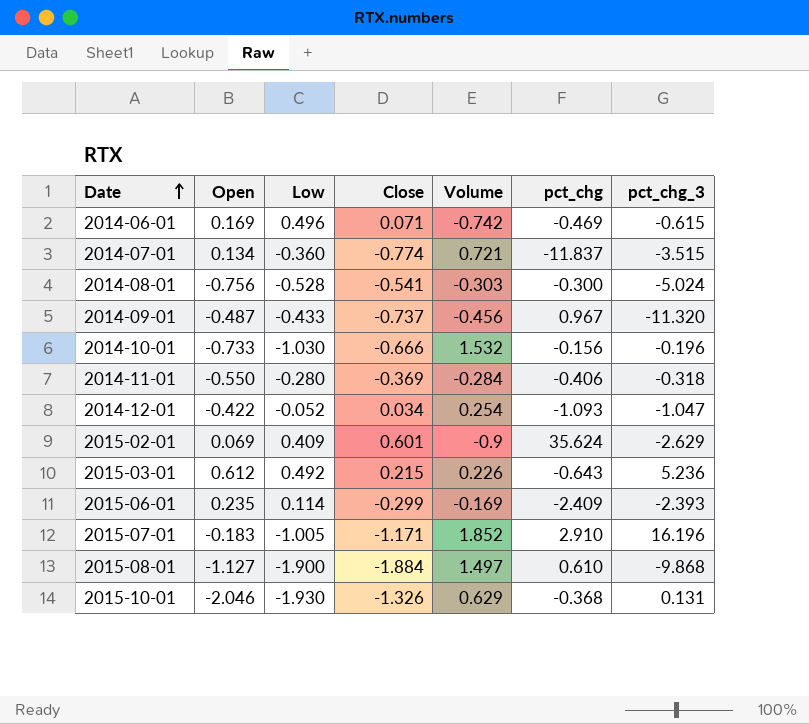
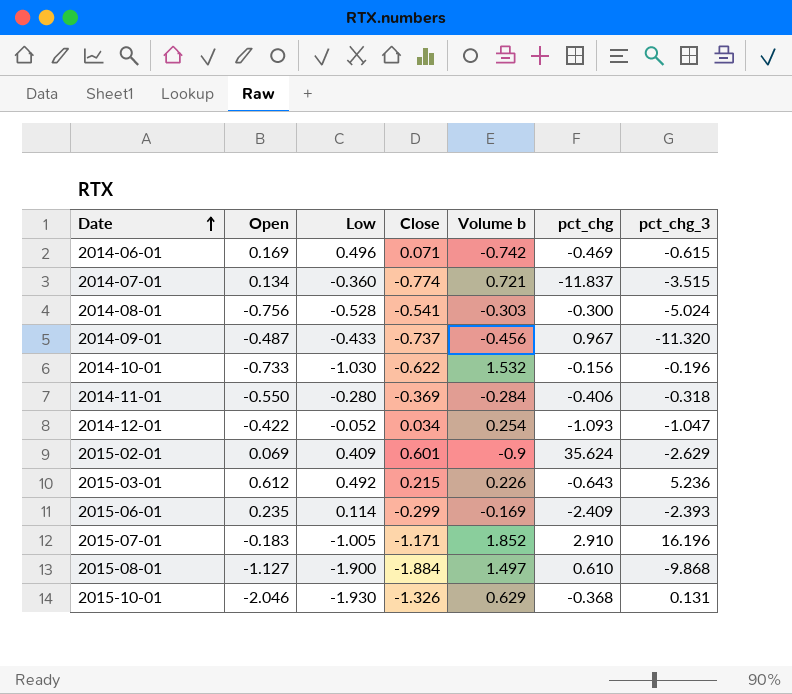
column name: Volume -> Volume b
2014-10-01 | Close: -0.666 -> -0.622

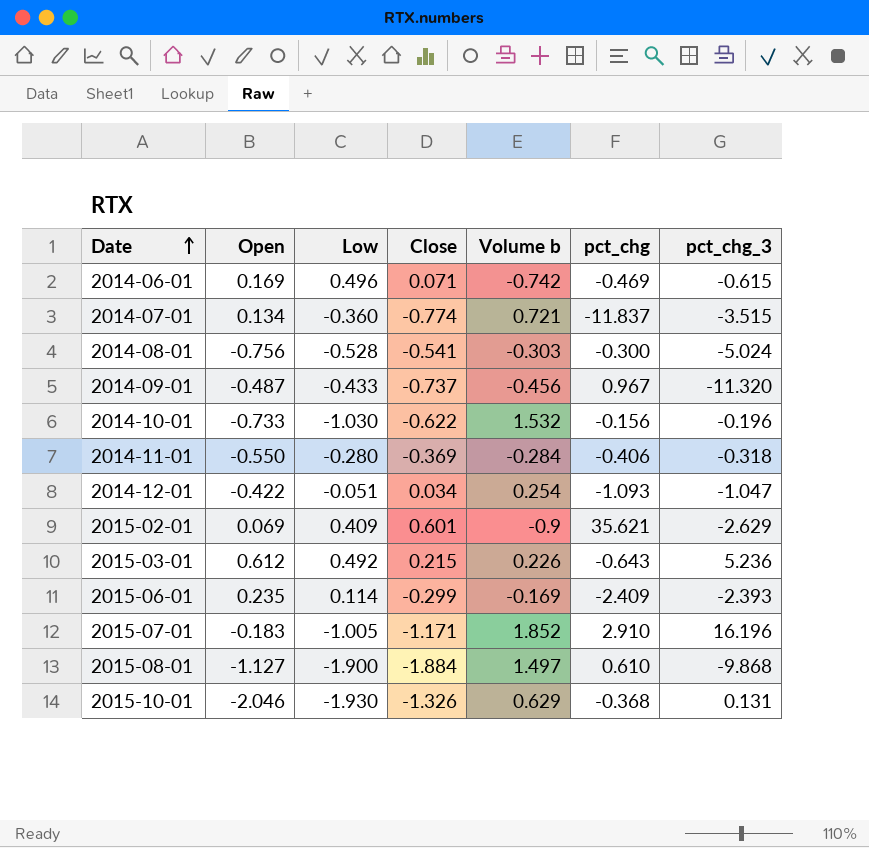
2014-12-01 | Low: -0.052 -> -0.051
2015-02-01 | pct_chg: 35.624 -> 35.621

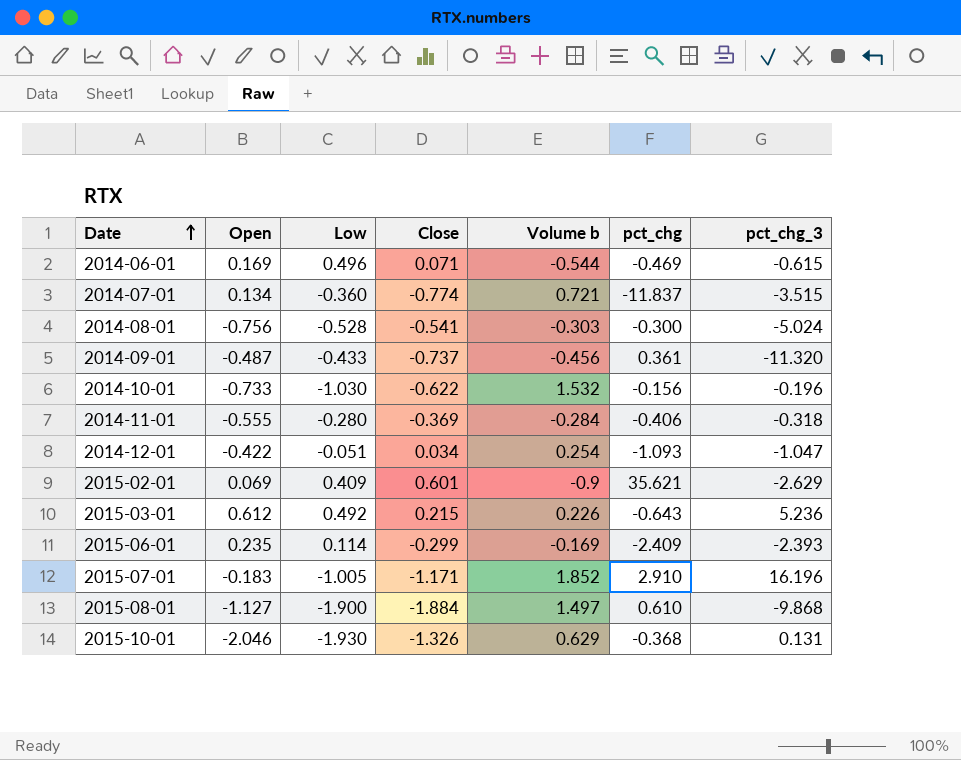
2014-06-01 | Volume b: -0.742 -> -0.544
2014-09-01 | pct_chg: 0.967 -> 0.361
2014-11-01 | Open: -0.550 -> -0.555

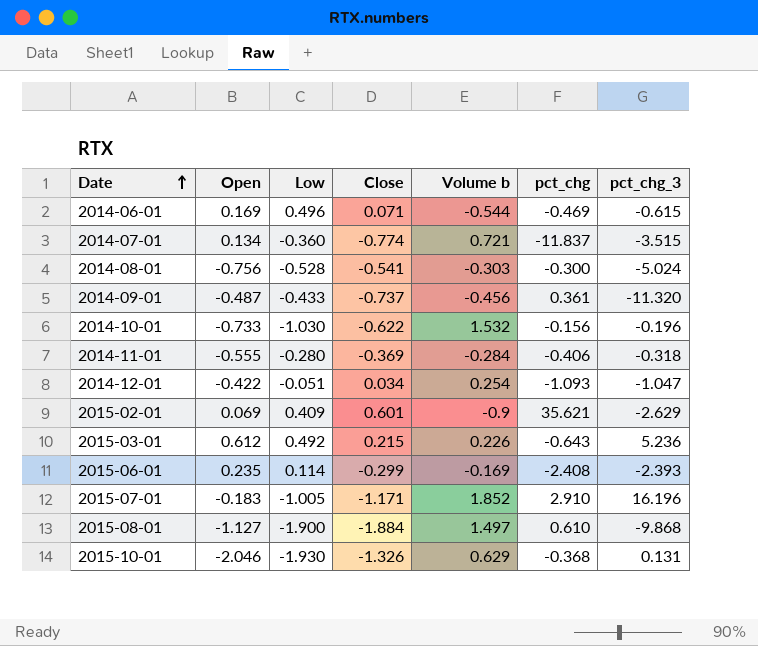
2015-06-01 | pct_chg: -2.409 -> -2.408

